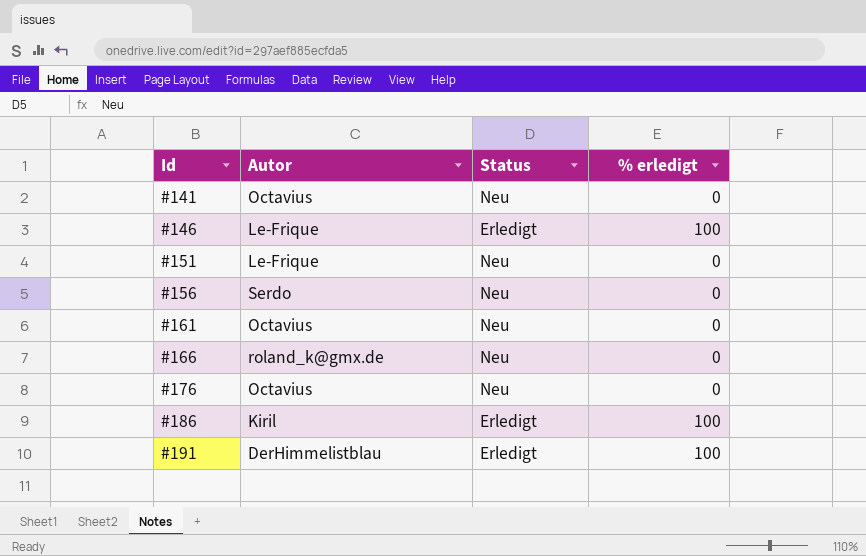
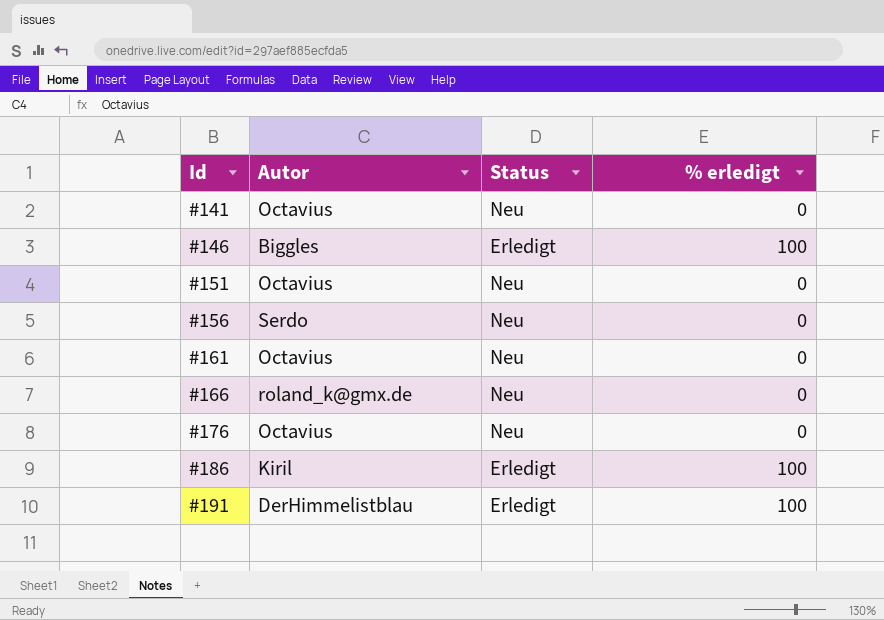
#146 | Autor: Le-Frique -> Biggles
#151 | Autor: Le-Frique -> Octavius

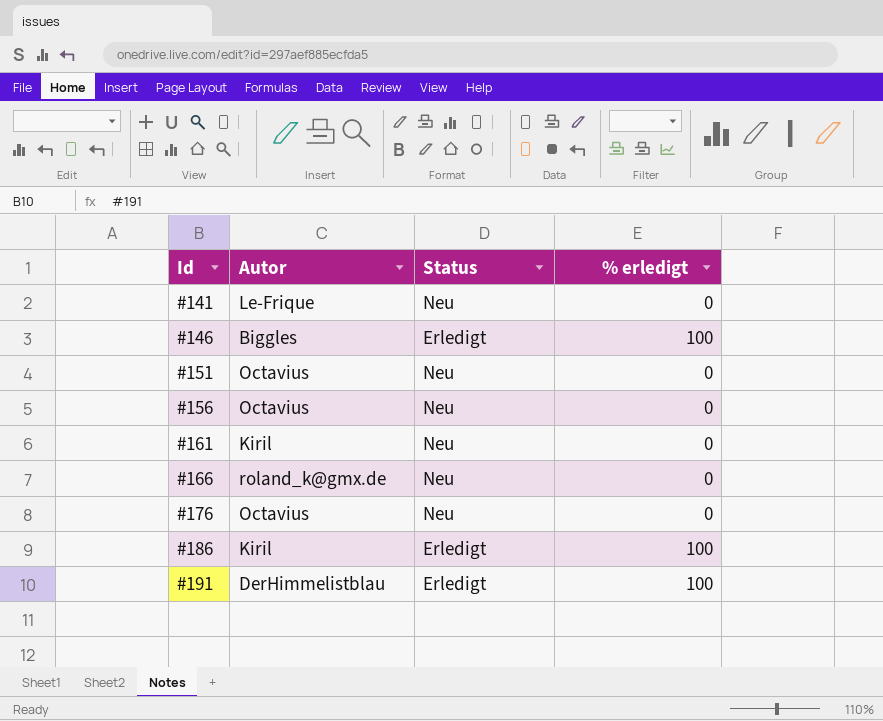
#141 | Autor: Octavius -> Le-Frique
#156 | Autor: Serdo -> Octavius
#161 | Autor: Octavius -> Kiril

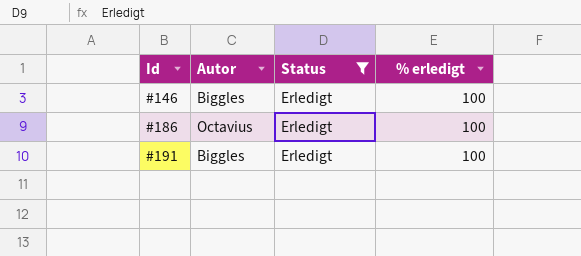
filter: none -> Status = Erledigt
#186 | Autor: Kiril -> Octavius
#191 | Autor: DerHimmelistblau -> Biggles

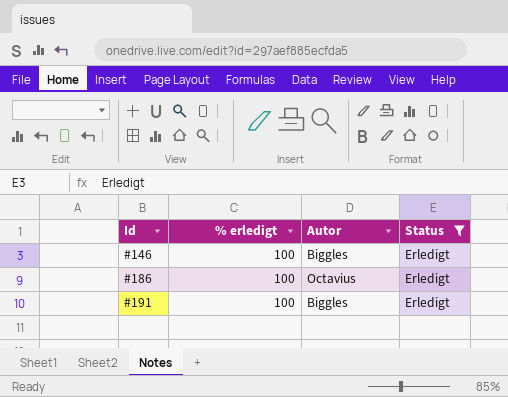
column % erledigt | position: 4 -> 2

